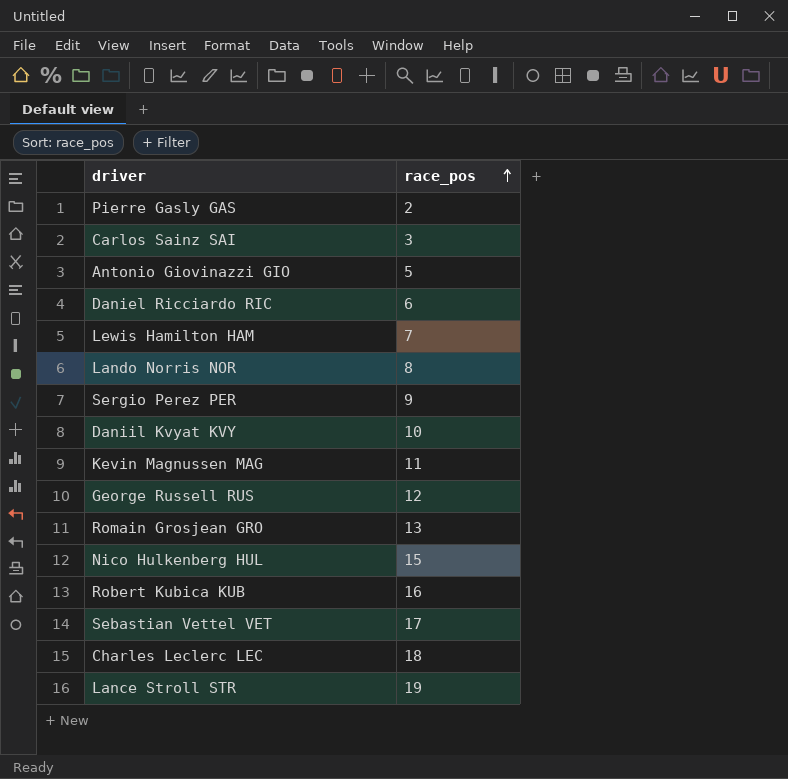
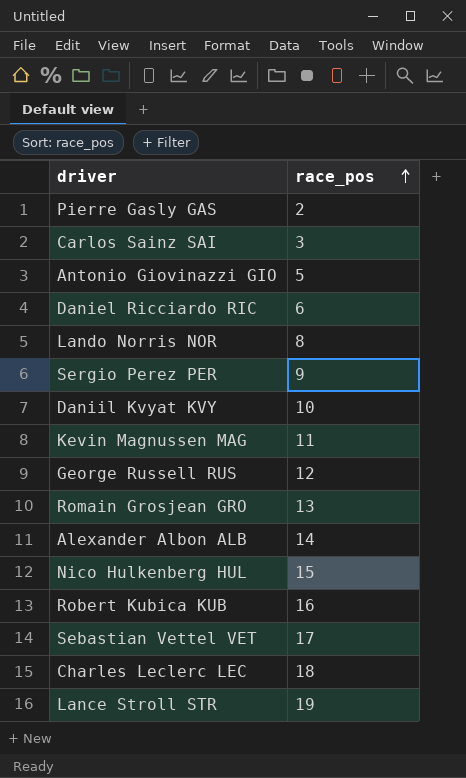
row Lewis Hamilton HAM: 7 -> none
row Alexander Albon ALB: none -> 14

